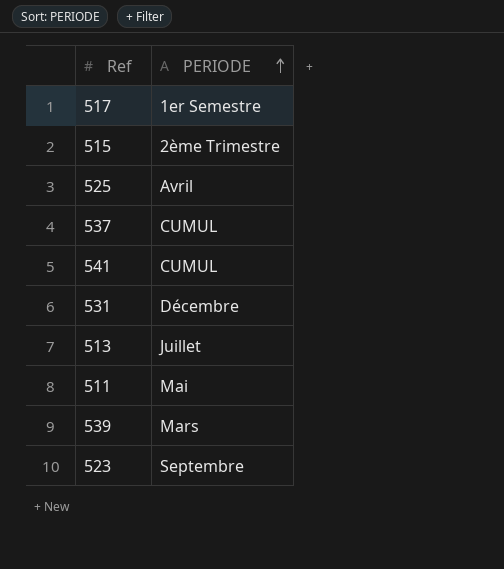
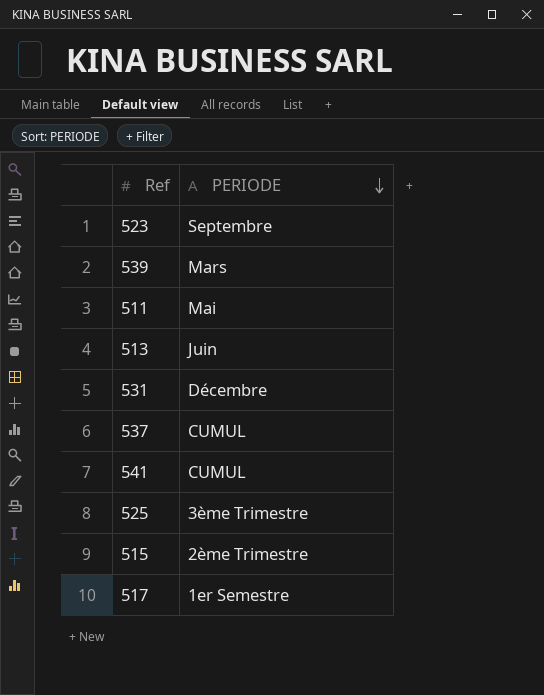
row order: PERIODE ascending -> PERIODE descending
513 | PERIODE: Juillet -> Juin
525 | PERIODE: Avril -> 3ème Trimestre

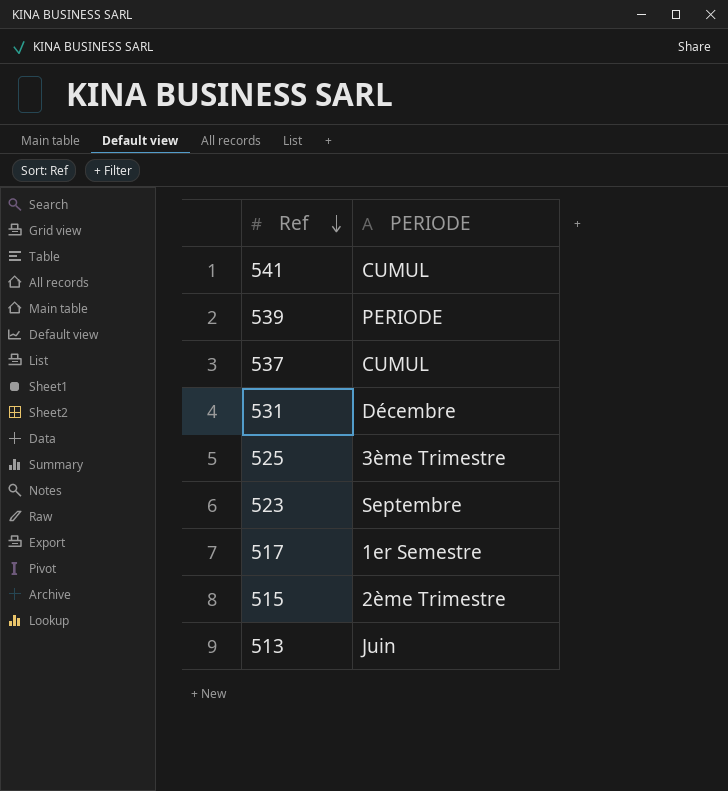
row order: PERIODE descending -> Ref descending
row 511: Mai -> none
539 | PERIODE: Mars -> PERIODE

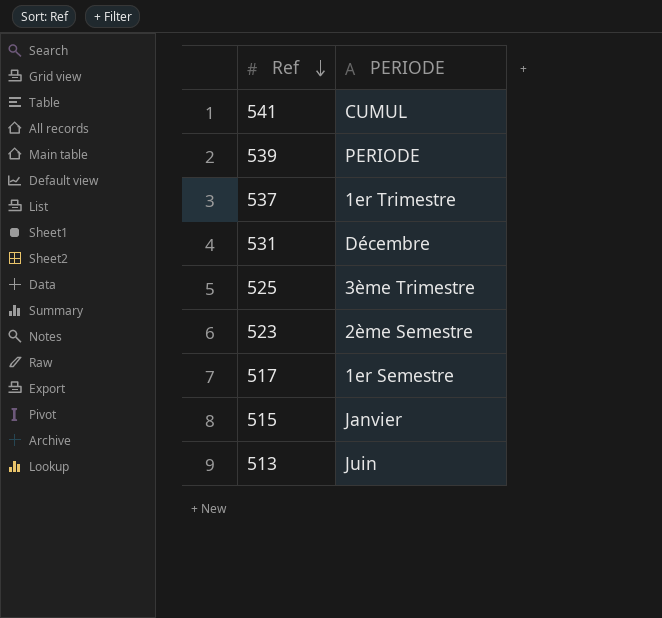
537 | PERIODE: CUMUL -> 1er Trimestre
523 | PERIODE: Septembre -> 2ème Semestre
515 | PERIODE: 2ème Trimestre -> Janvier

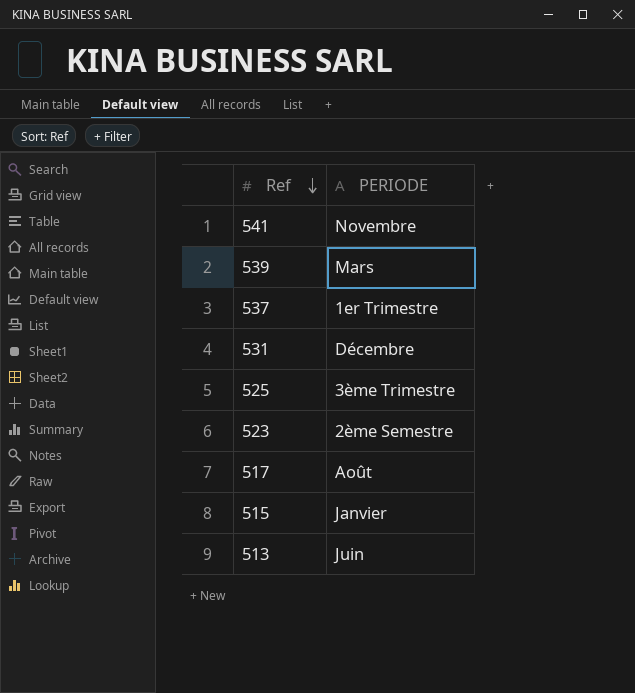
541 | PERIODE: CUMUL -> Novembre
539 | PERIODE: PERIODE -> Mars
517 | PERIODE: 1er Semestre -> Août

